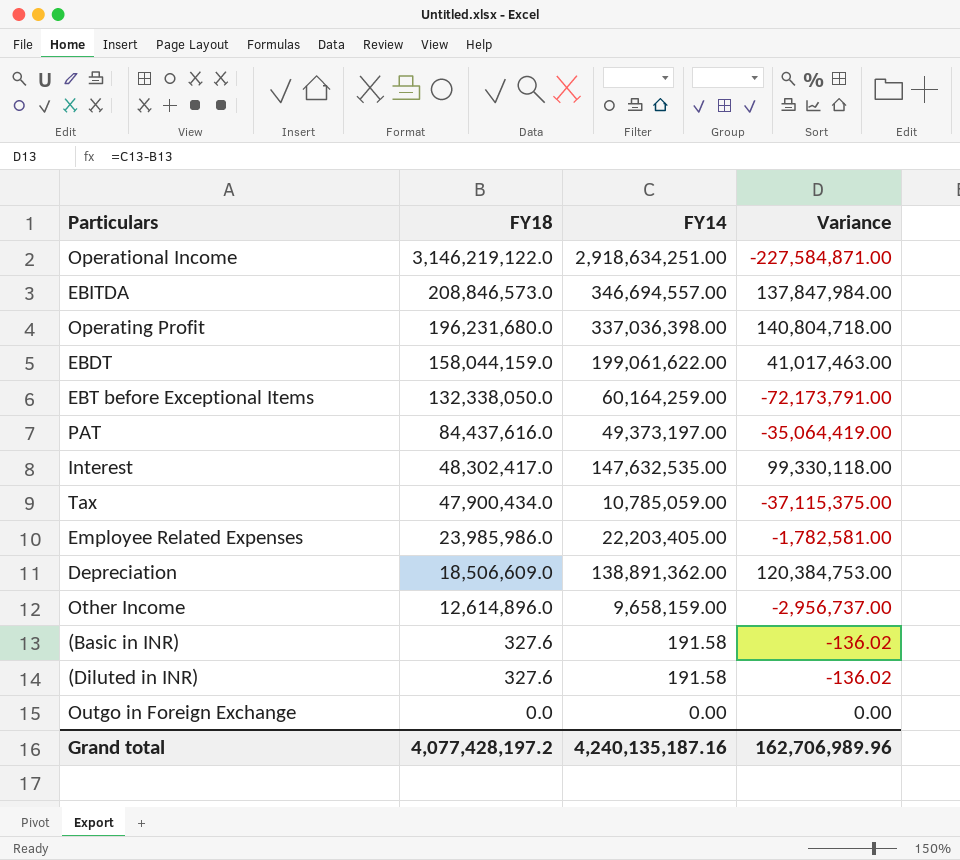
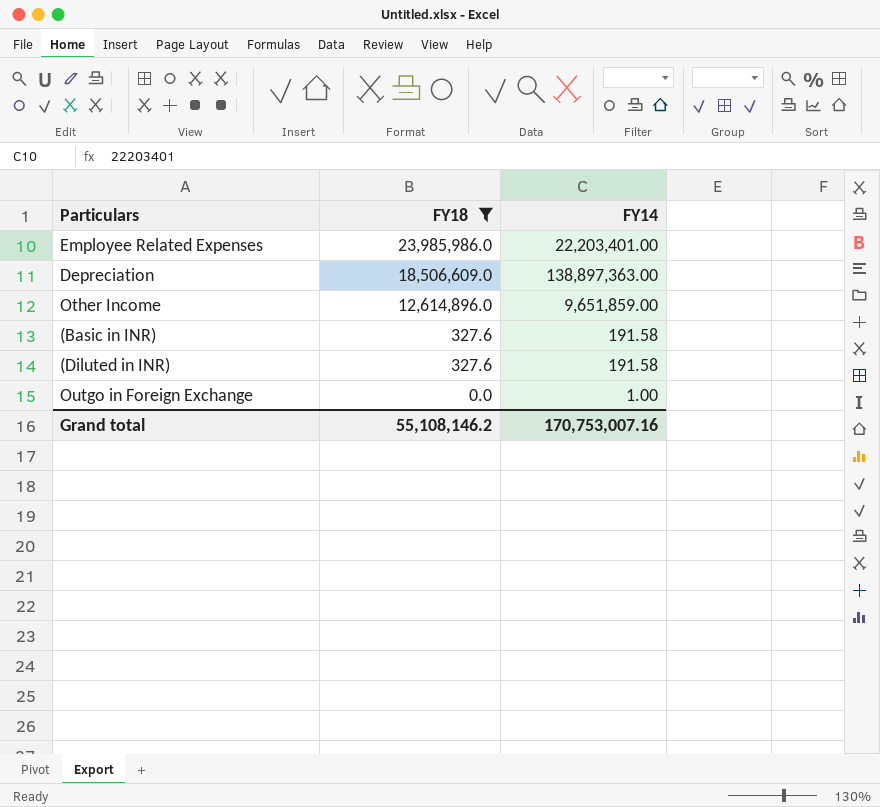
filter: none -> FY18 <= 23,985,986.0
column Variance | formula: [FY14] - [FY18] -> none
Employee Related Expenses | FY14: 22,203,405.00 -> 22,203,401.00
Depreciation | FY14: 138,891,362.00 -> 138,897,363.00
Other Income | FY14: 9,658,159.00 -> 9,651,859.00
Outgo in Foreign Exchange | FY14: 0.00 -> 1.00
Grand total | FY18: 4,077,428,197.2 -> 55,108,146.2
Grand total | FY14: 4,240,135,187.16 -> 170,753,007.16

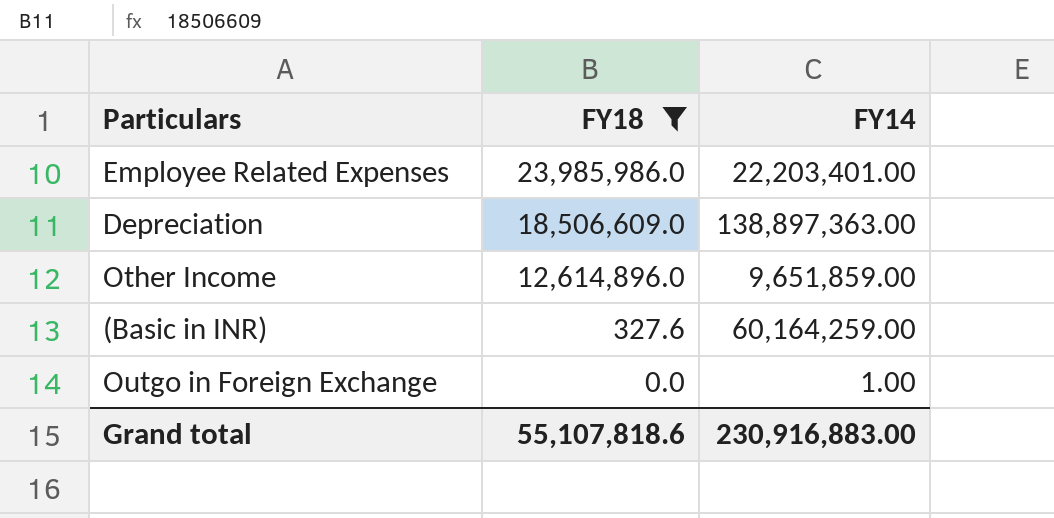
row (Diluted in INR): 327.6 | 191.58 -> none
(Basic in INR) | FY14: 191.58 -> 60,164,259.00
Grand total | FY18: 55,108,146.2 -> 55,107,818.6
Grand total | FY14: 170,753,007.16 -> 230,916,883.00

